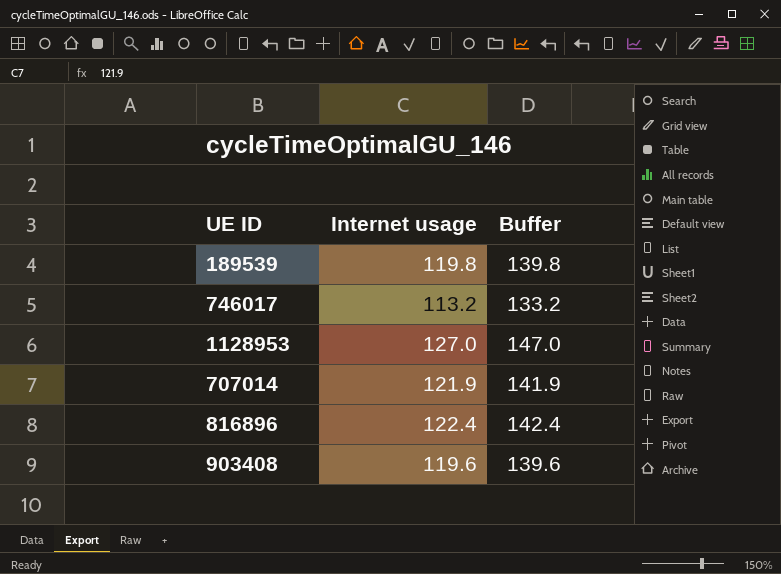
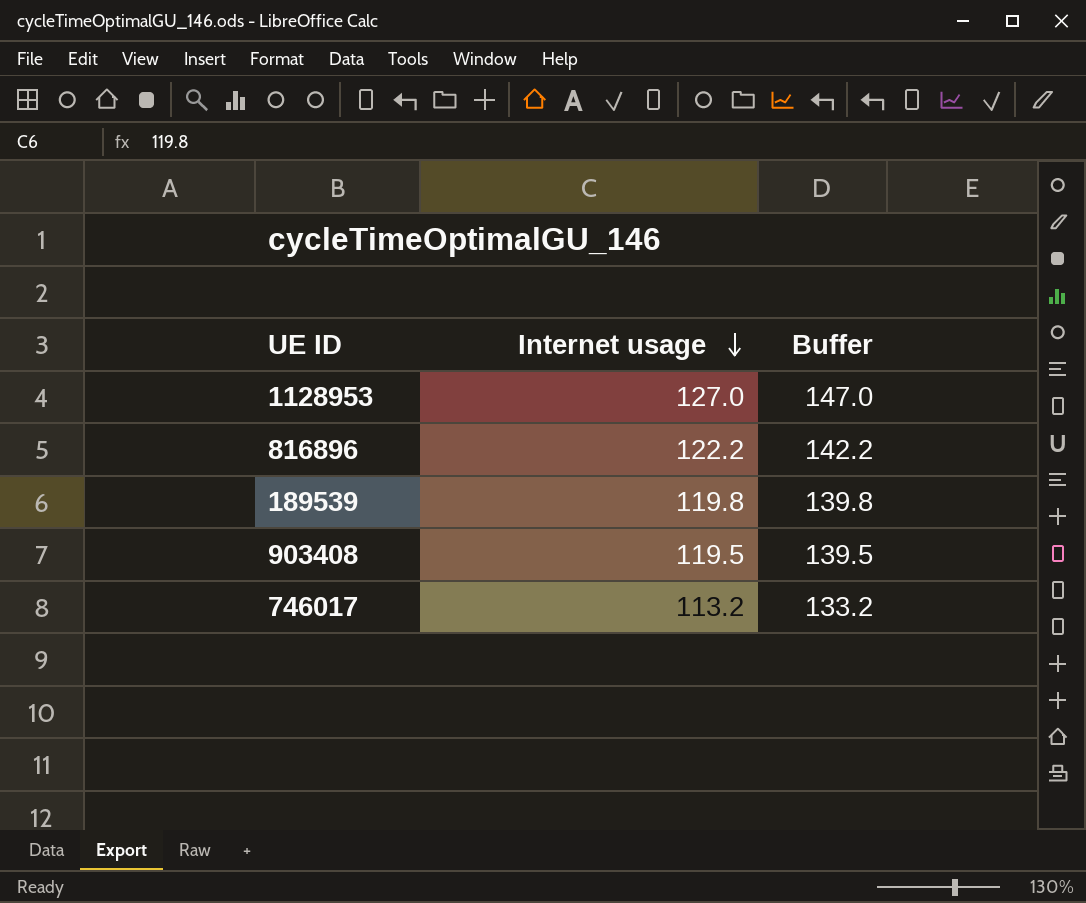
row order: none -> Internet usage descending
row 707014: 121.9 | 141.9 -> none
816896 | Internet usage: 122.4 -> 122.2
816896 | Buffer: 142.4 -> 142.2
903408 | Internet usage: 119.6 -> 119.5
903408 | Buffer: 139.6 -> 139.5

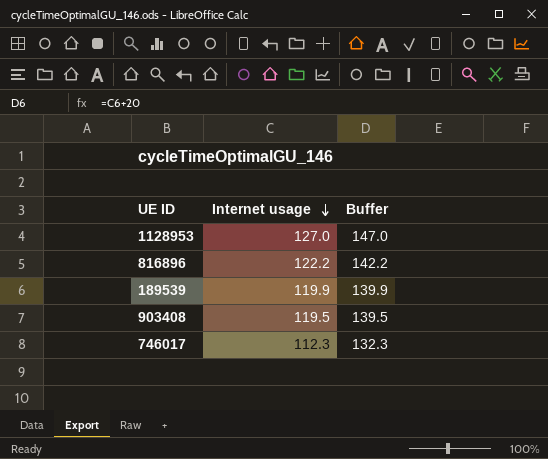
189539 | Internet usage: 119.8 -> 119.9
189539 | Buffer: 139.8 -> 139.9
746017 | Internet usage: 113.2 -> 112.3
746017 | Buffer: 133.2 -> 132.3

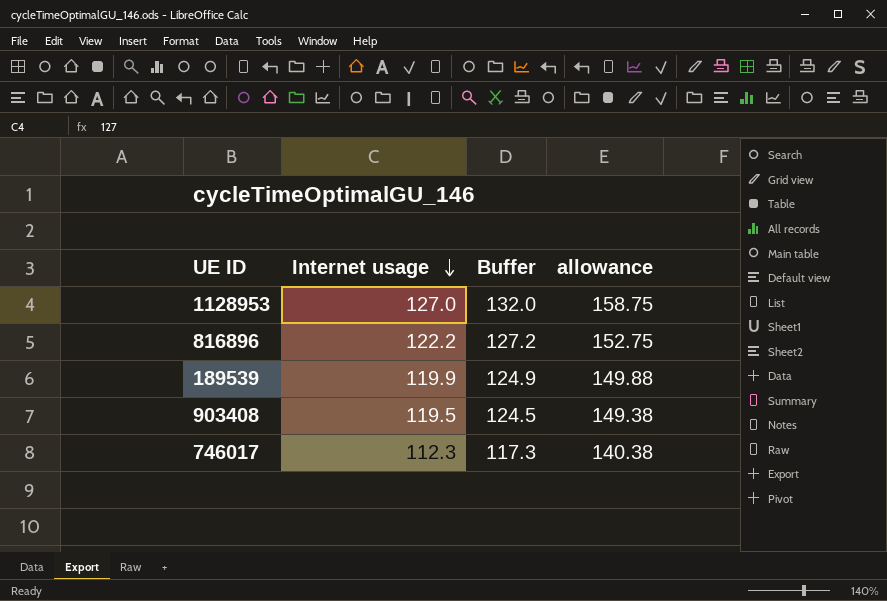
column Buffer | formula: [Internet usage] + 20 -> [Internet usage] + 5
column allowance | formula: none -> [Internet usage] * 1.25

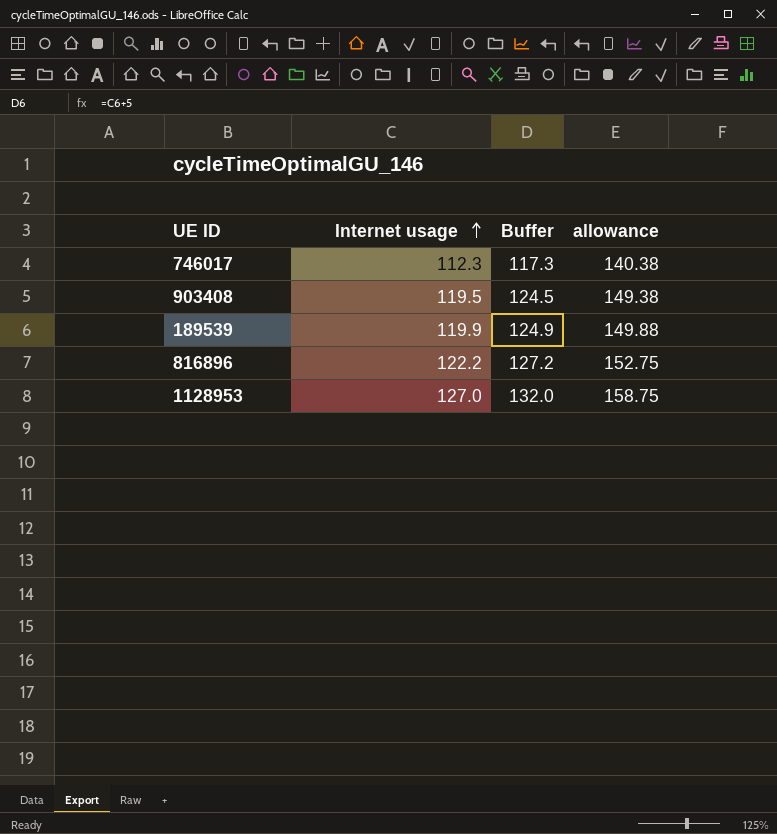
row order: Internet usage descending -> Internet usage ascending

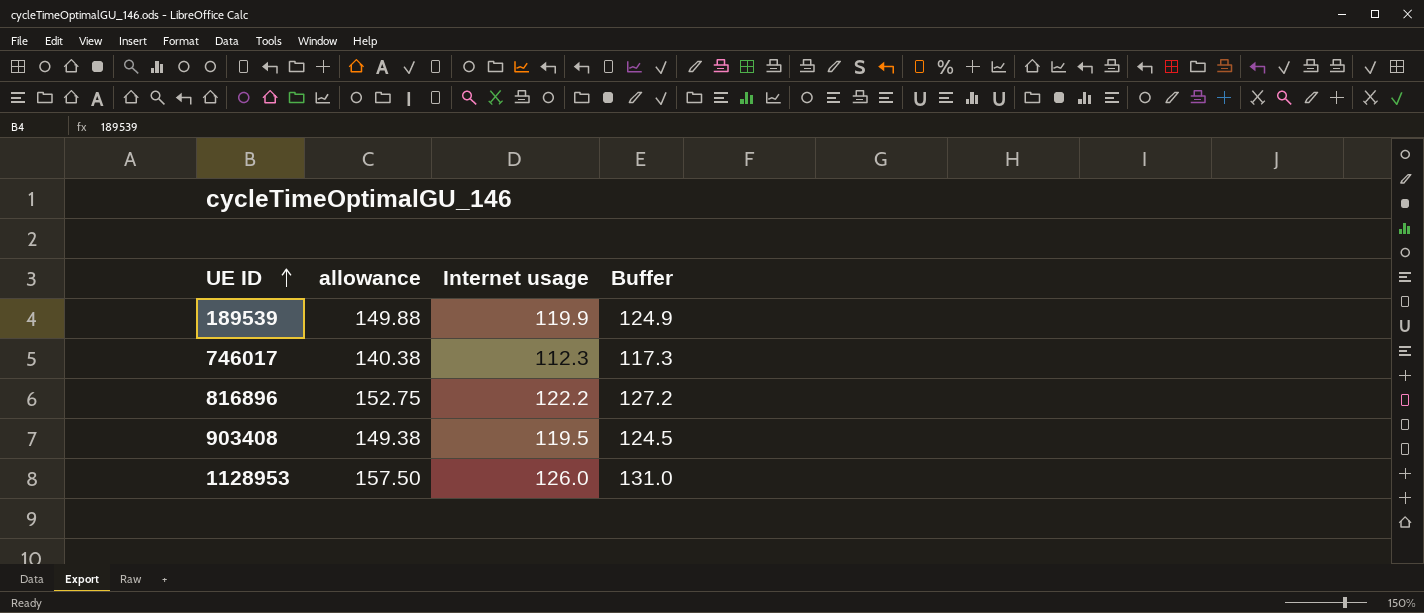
row order: Internet usage ascending -> UE ID ascending
column allowance | position: 4 -> 2
1128953 | allowance: 158.75 -> 157.50
1128953 | Internet usage: 127.0 -> 126.0
1128953 | Buffer: 132.0 -> 131.0

